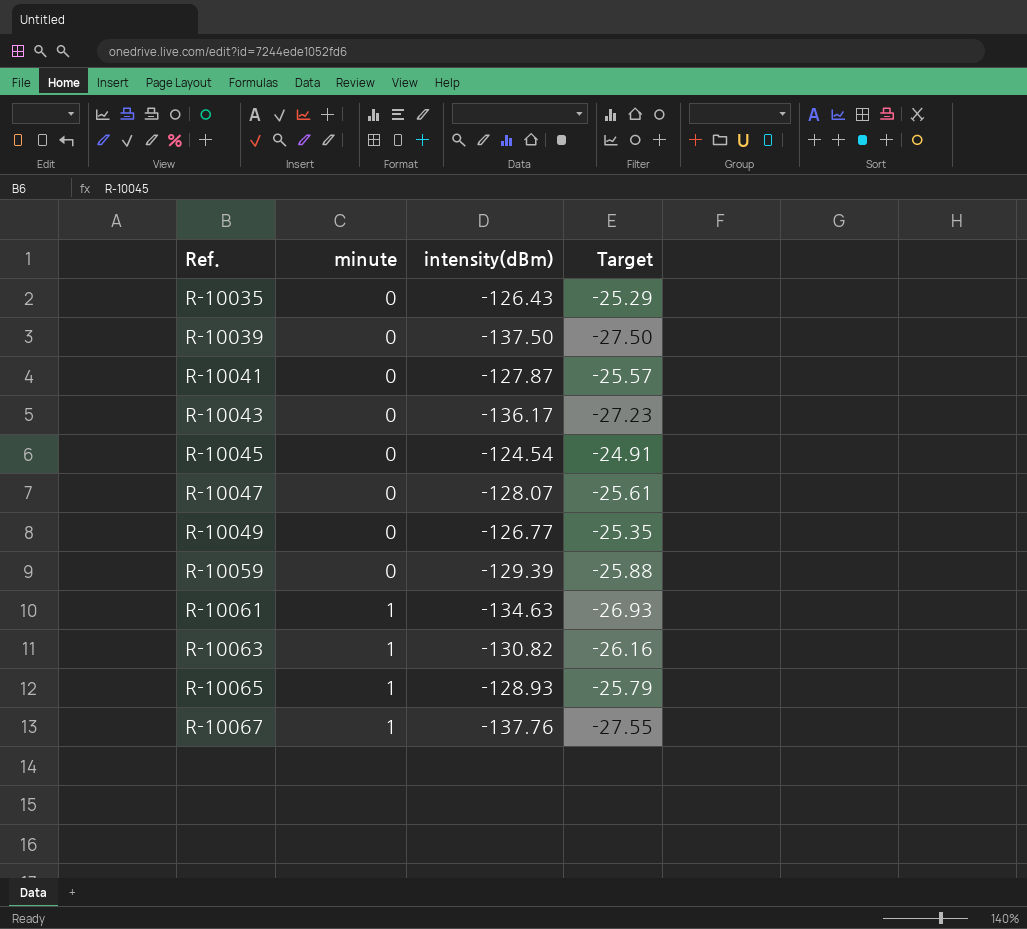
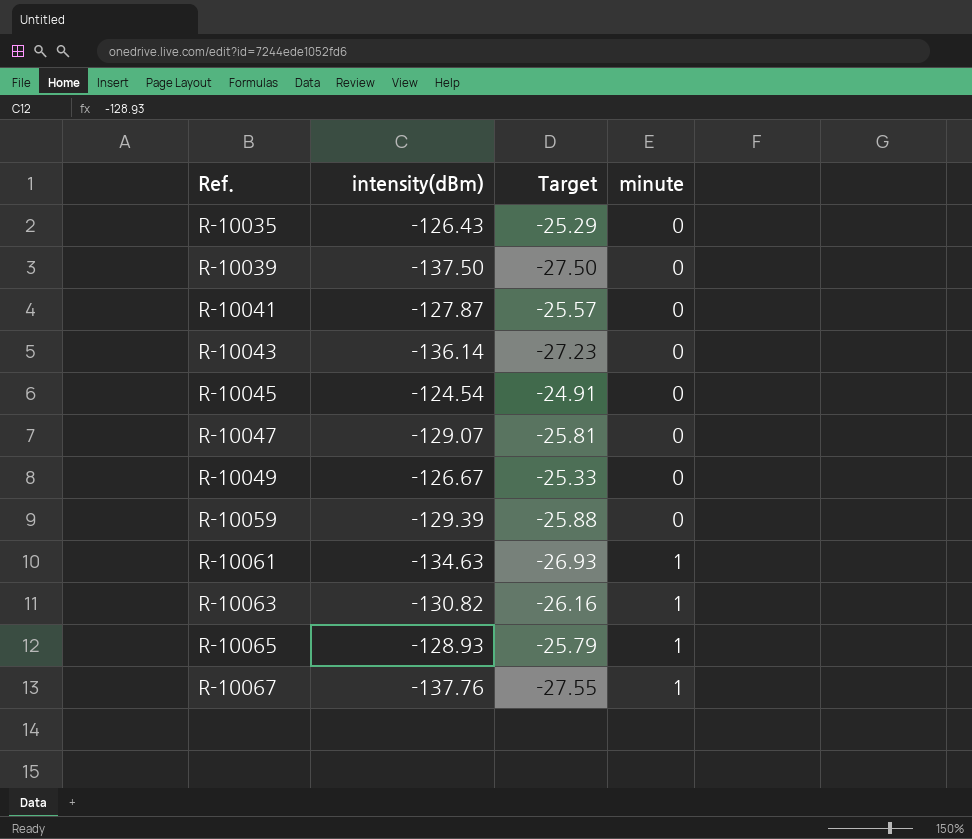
column minute | position: 2 -> 4
R-10043 | intensity(dBm): -136.17 -> -136.14
R-10047 | intensity(dBm): -128.07 -> -129.07
R-10047 | Target: -25.61 -> -25.81
R-10049 | intensity(dBm): -126.77 -> -126.67
R-10049 | Target: -25.35 -> -25.33

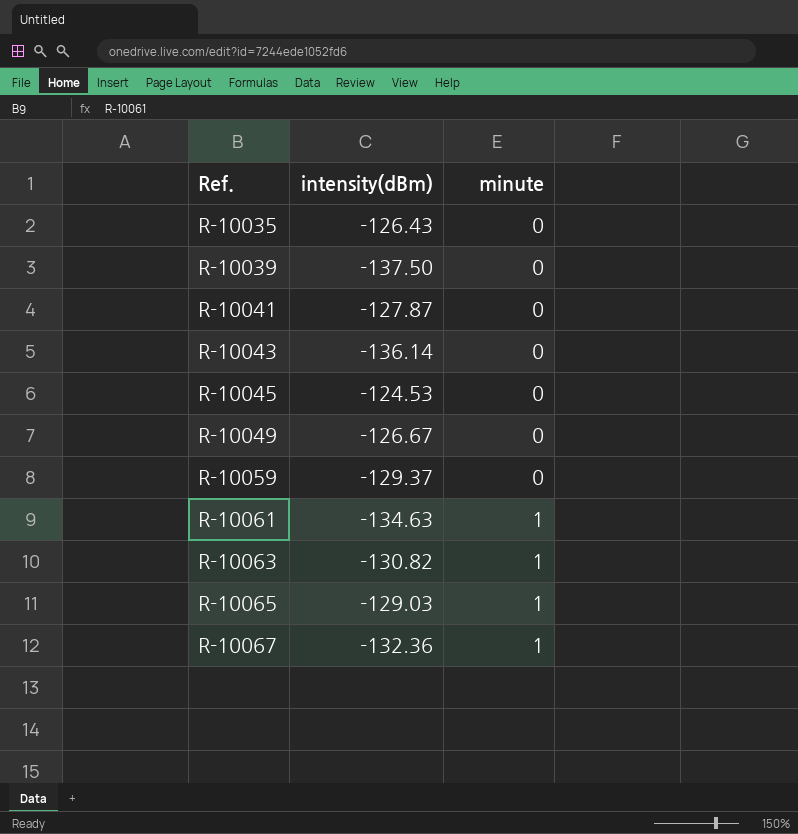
column Target | formula: [intensity(dBm)] * 0.2 -> none
row R-10047: -129.07 | -25.81 | 0 -> none
R-10045 | intensity(dBm): -124.54 -> -124.53
R-10059 | intensity(dBm): -129.39 -> -129.37
R-10065 | intensity(dBm): -128.93 -> -129.03
R-10067 | intensity(dBm): -137.76 -> -132.36

